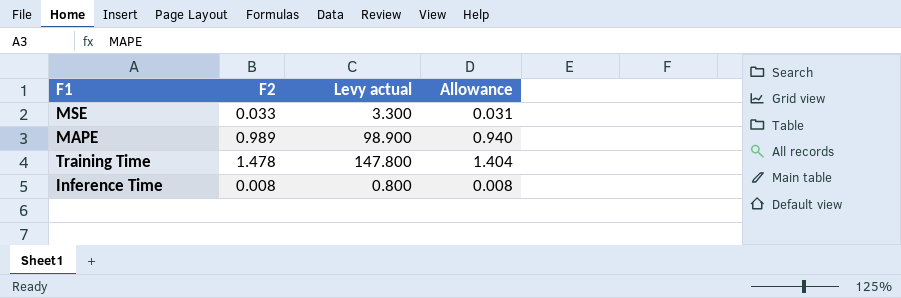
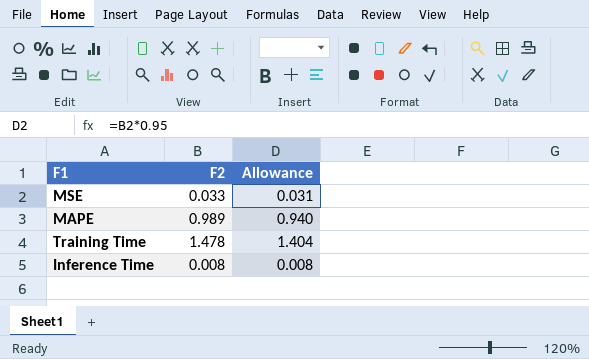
column Levy actual | formula: [F2] * 100 -> none

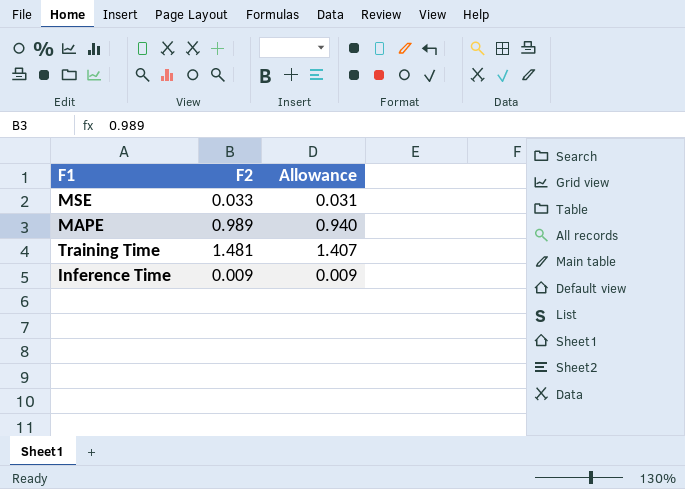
Training Time | F2: 1.478 -> 1.481
Training Time | Allowance: 1.404 -> 1.407
Inference Time | F2: 0.008 -> 0.009
Inference Time | Allowance: 0.008 -> 0.009

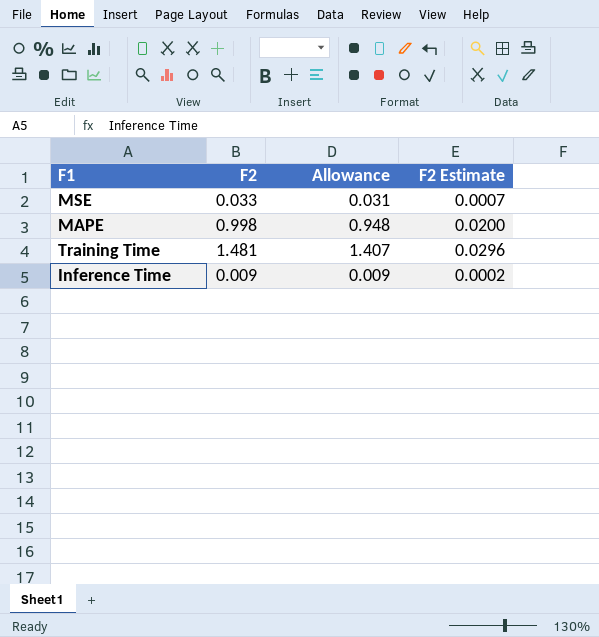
column F2 Estimate | formula: none -> [F2] * 0.02
MAPE | F2: 0.989 -> 0.998
MAPE | Allowance: 0.940 -> 0.948

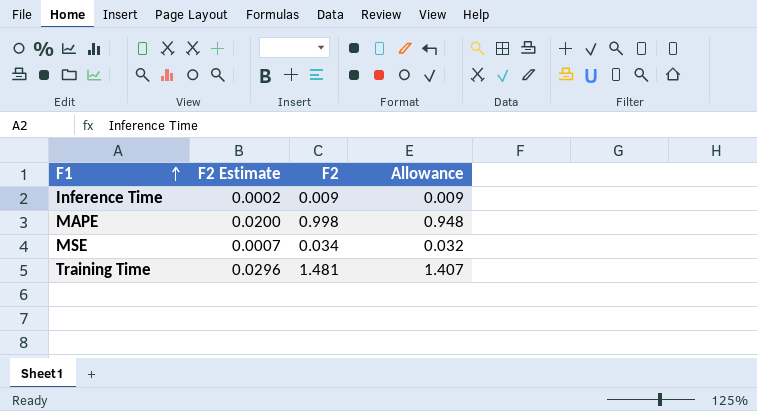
row order: none -> F1 ascending
column F2 Estimate | position: 4 -> 2
MSE | F2: 0.033 -> 0.034
MSE | Allowance: 0.031 -> 0.032

